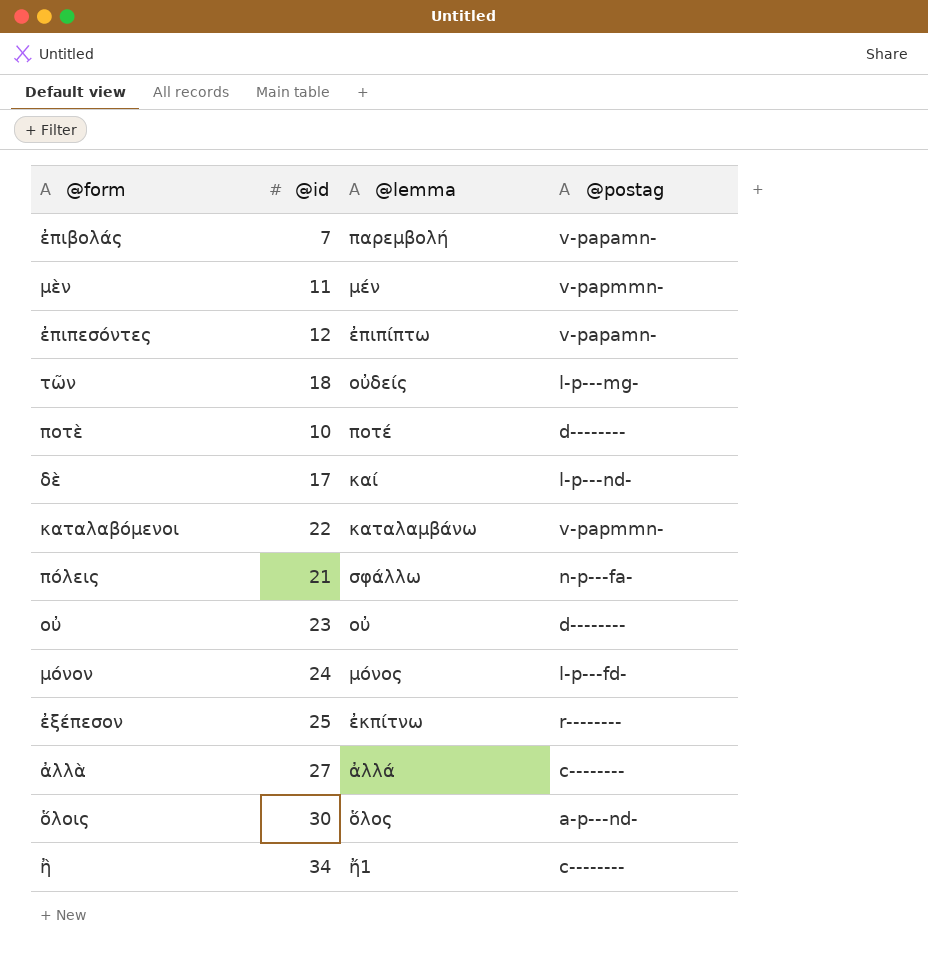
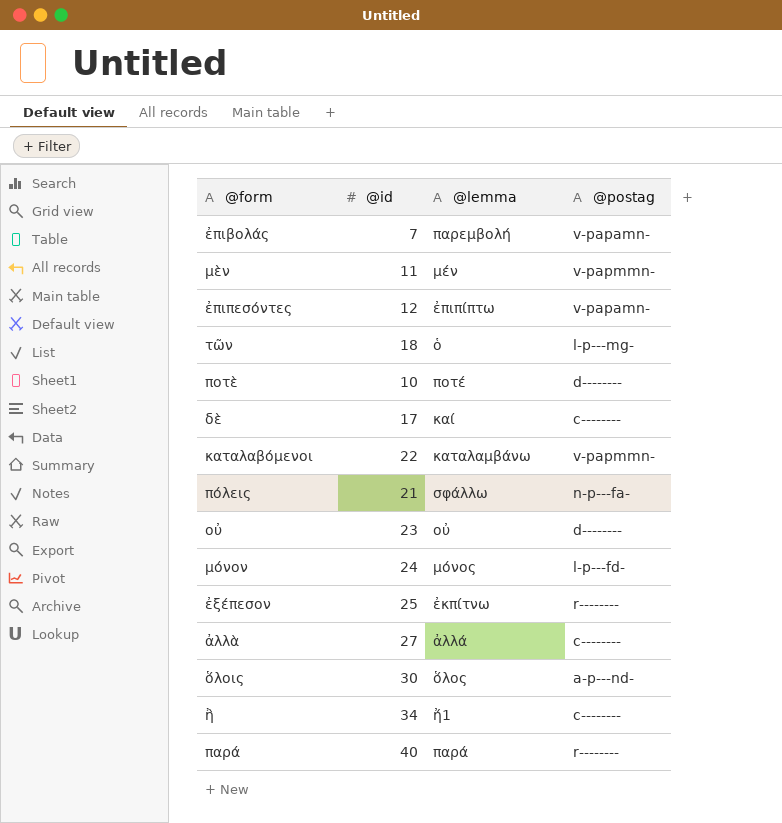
τῶν | @lemma: οὐδείς -> ὁ
δὲ | @postag: l-p---nd- -> c--------
row παρά: none -> 40 | παρά | r--------

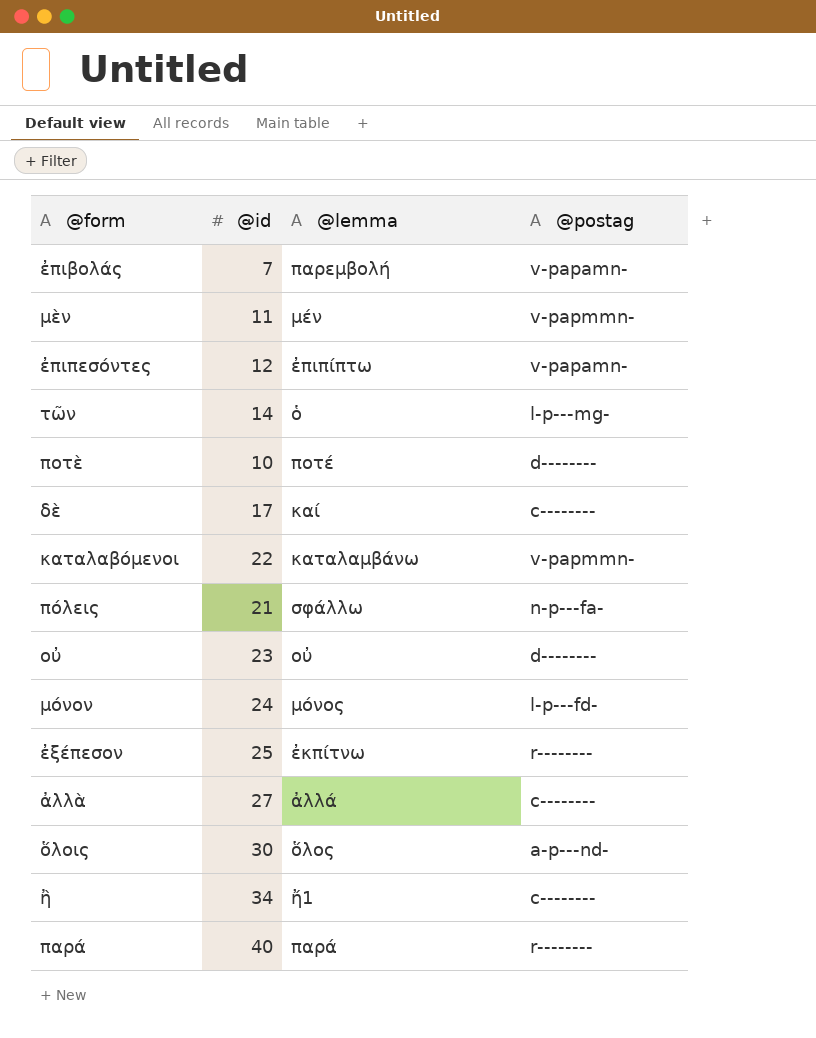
τῶν | @id: 18 -> 14

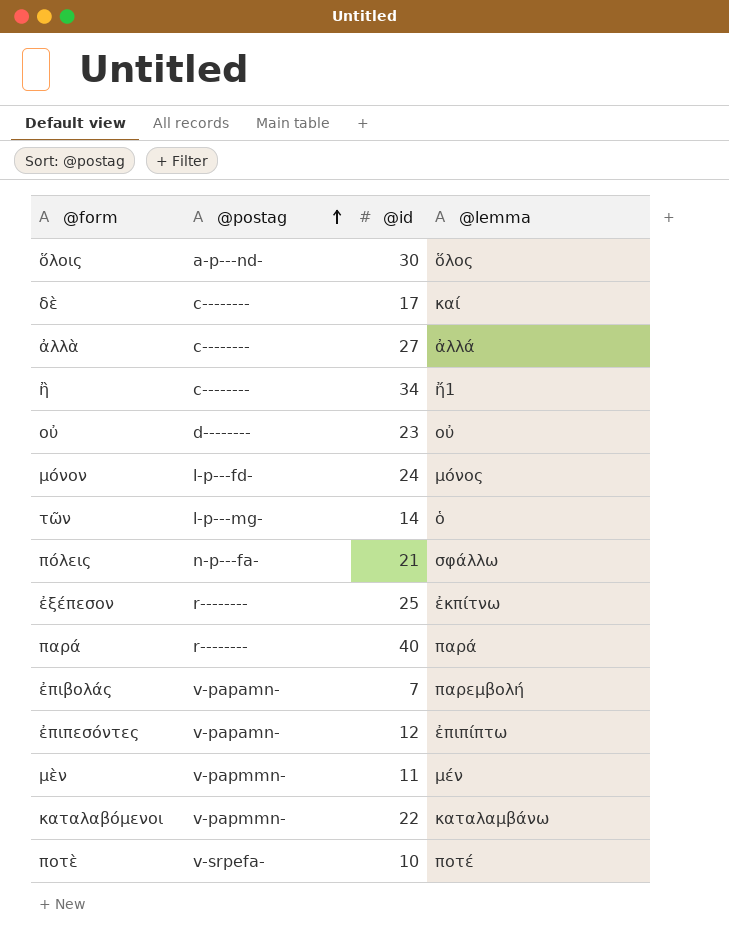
row order: none -> @postag ascending
column @postag | position: 4 -> 2
ποτὲ | @postag: d-------- -> v-srpefa-

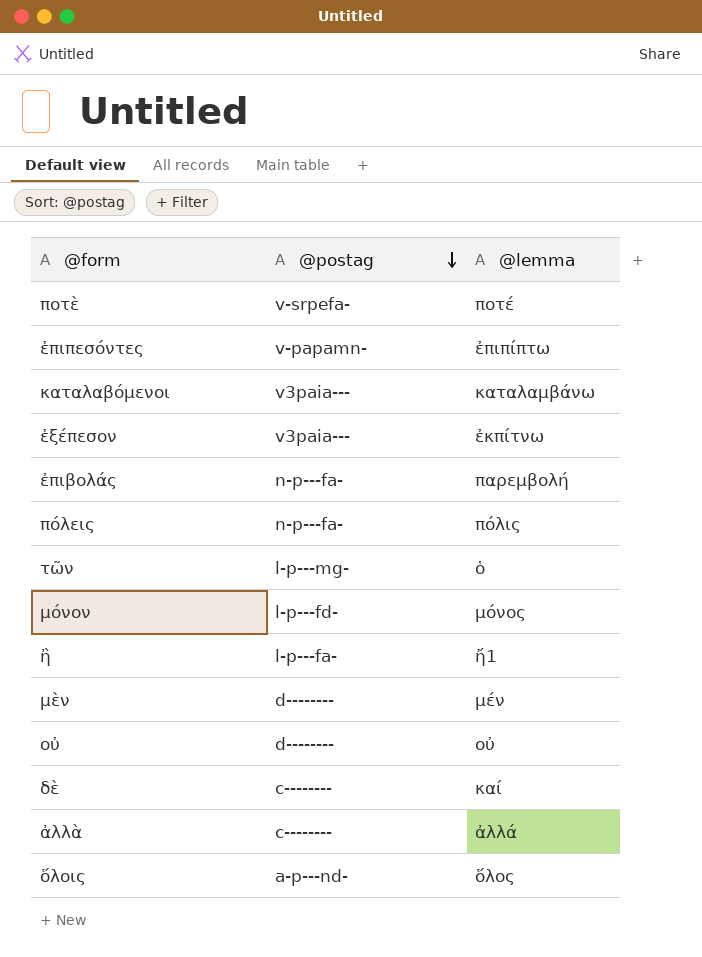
row order: @postag ascending -> @postag descending
column @id | position: 3 -> none
row παρά: r-------- | 40 | παρά -> none
καταλαβόμενοι | @postag: v-papmmn- -> v3paia---
ἐξέπεσον | @postag: r-------- -> v3paia---
ἐπιβολάς | @postag: v-papamn- -> n-p---fa-
πόλεις | @lemma: σφάλλω -> πόλις
ἢ | @postag: c-------- -> l-p---fa-
μὲν | @postag: v-papmmn- -> d--------

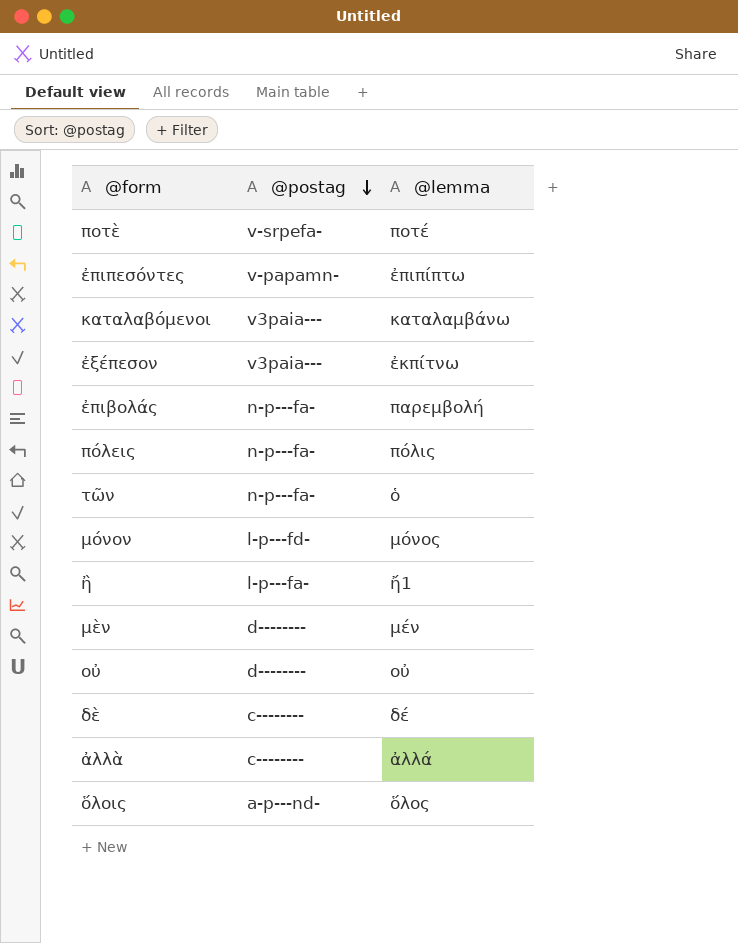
τῶν | @postag: l-p---mg- -> n-p---fa-
δὲ | @lemma: καί -> δέ

